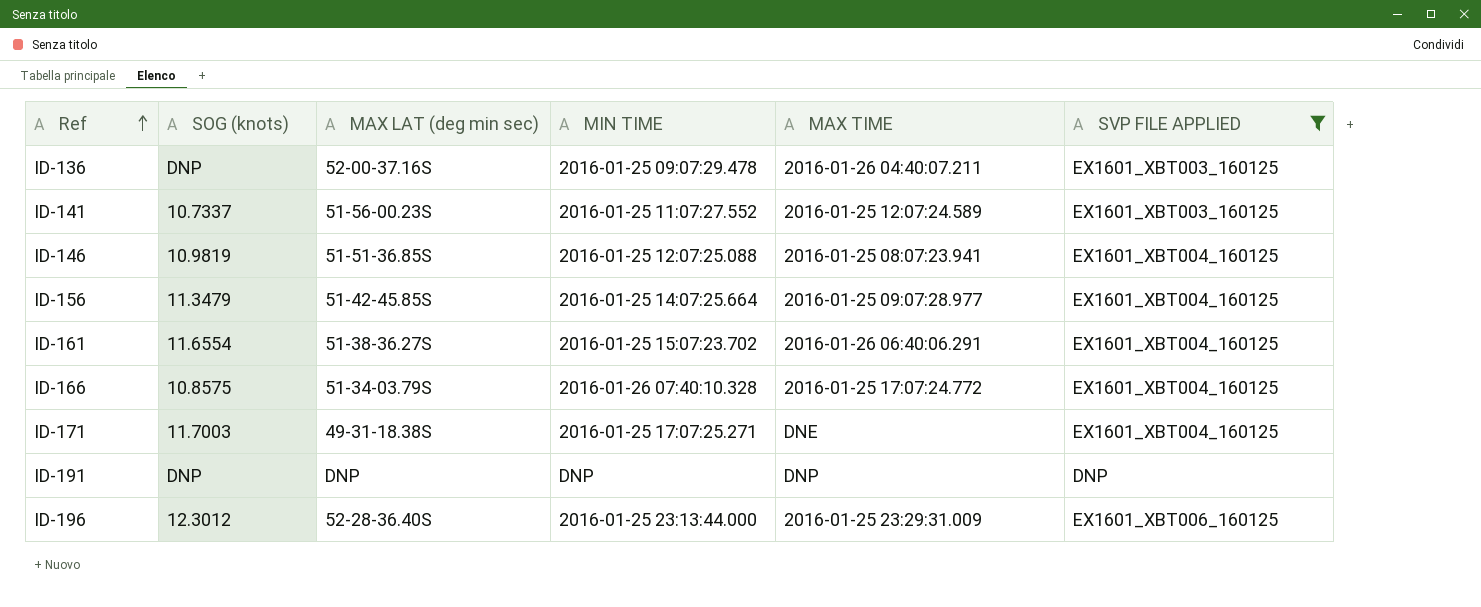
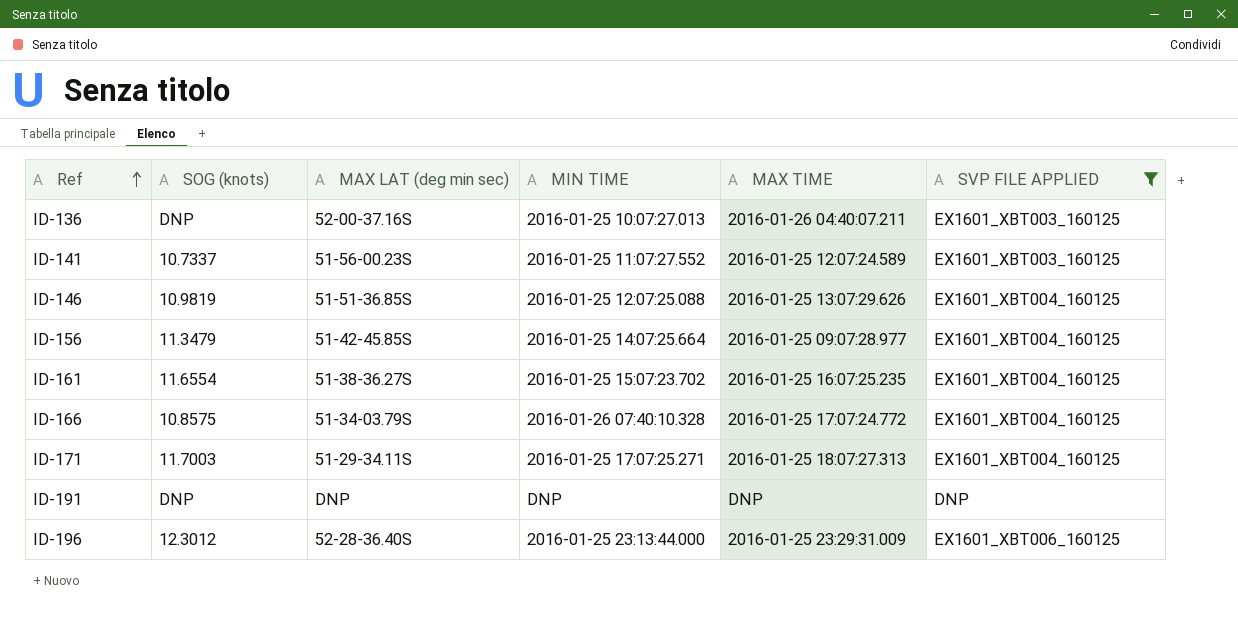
ID-136 | MIN TIME: 2016-01-25 09:07:29.478 -> 2016-01-25 10:07:27.013
ID-146 | MAX TIME: 2016-01-25 08:07:23.941 -> 2016-01-25 13:07:29.626
ID-161 | MAX TIME: 2016-01-26 06:40:06.291 -> 2016-01-25 16:07:25.235
ID-171 | MAX LAT (deg min sec): 49-31-18.38S -> 51-29-34.11S
ID-171 | MAX TIME: DNE -> 2016-01-25 18:07:27.313

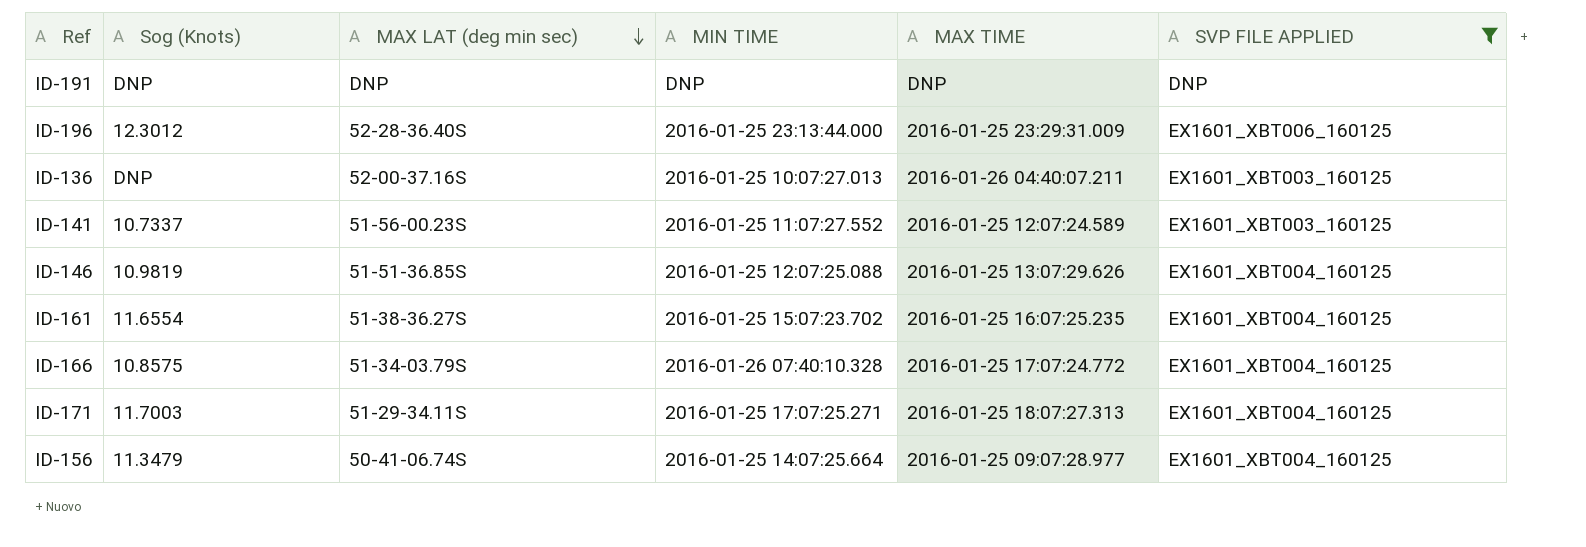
row order: Ref ascending -> MAX LAT (deg min sec) descending
column name: SOG (knots) -> Sog (Knots)
ID-156 | MAX LAT (deg min sec): 51-42-45.85S -> 50-41-06.74S

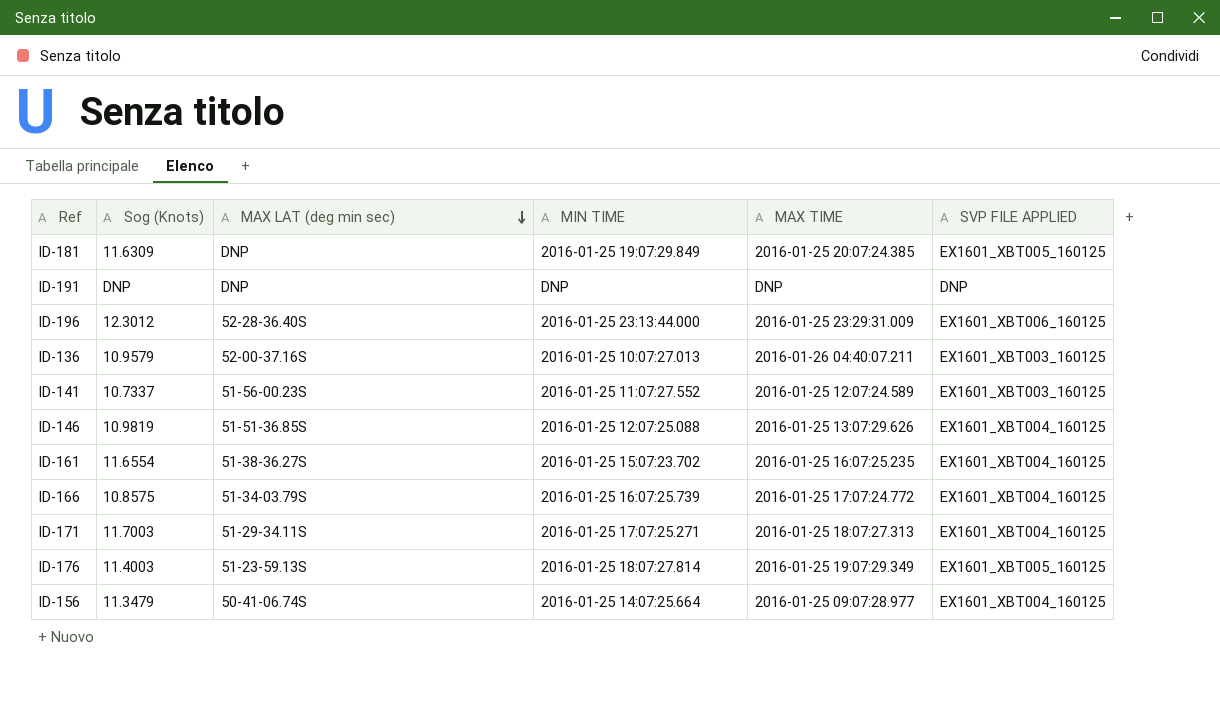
filter: SVP FILE APPLIED != EX1601_XBT005_160125 -> none
ID-136 | Sog (Knots): DNP -> 10.9579
ID-166 | MIN TIME: 2016-01-26 07:40:10.328 -> 2016-01-25 16:07:25.739

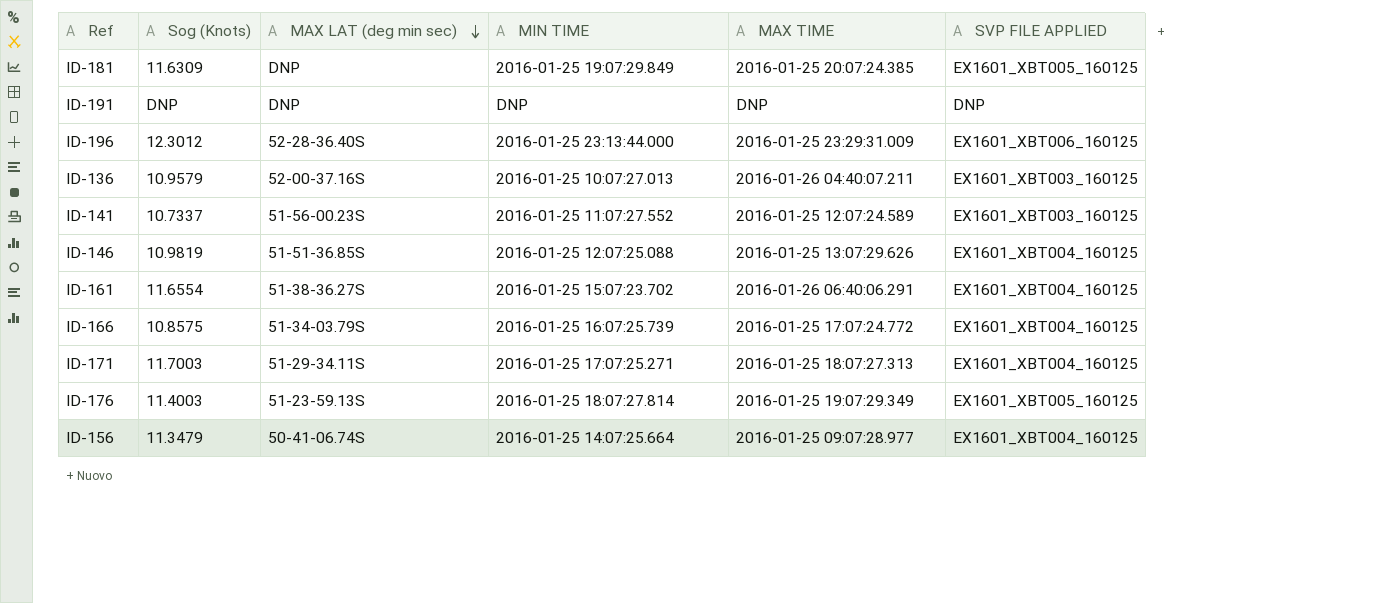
ID-161 | MAX TIME: 2016-01-25 16:07:25.235 -> 2016-01-26 06:40:06.291

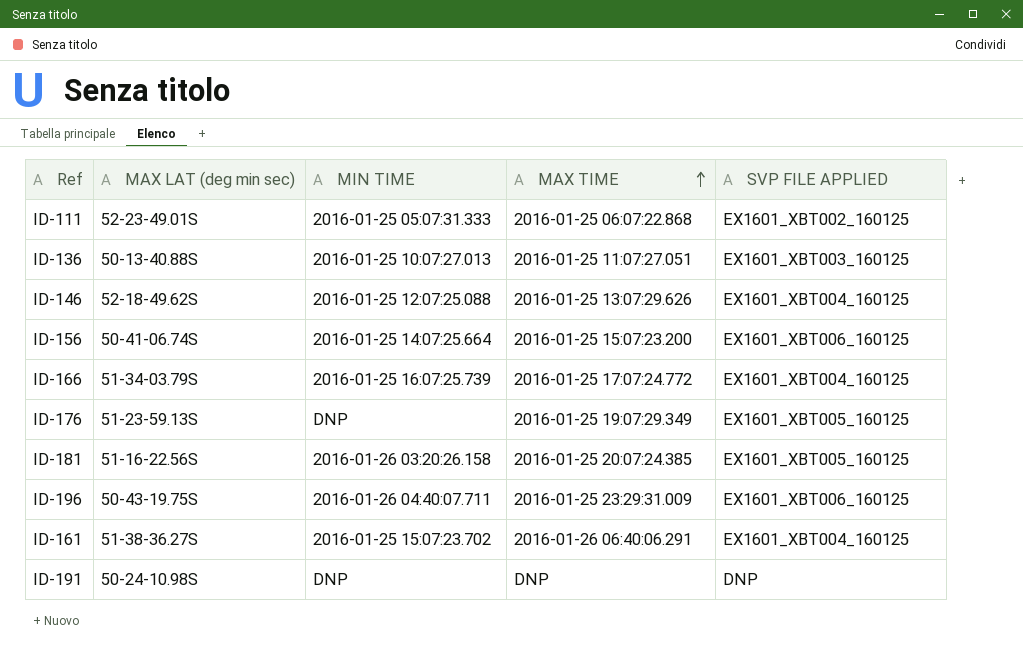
row order: MAX LAT (deg min sec) descending -> MAX TIME ascending
column Sog (Knots) | position: 2 -> none
row ID-141: 10.7337 | 51-56-00.23S | 2016-01-25 11:07:27.552 | 2016-01-25 12:07:24.589 | EX1601_XBT003_160125 -> none
row ID-171: 11.7003 | 51-29-34.11S | 2016-01-25 17:07:25.271 | 2016-01-25 18:07:27.313 | EX1601_XBT004_160125 -> none
row ID-111: none -> 52-23-49.01S | 2016-01-25 05:07:31.333 | 2016-01-25 06:07:22.868 | EX1601_XBT002_160125
ID-136 | MAX LAT (deg min sec): 52-00-37.16S -> 50-13-40.88S
ID-136 | MAX TIME: 2016-01-26 04:40:07.211 -> 2016-01-25 11:07:27.051
ID-146 | MAX LAT (deg min sec): 51-51-36.85S -> 52-18-49.62S
ID-156 | MAX TIME: 2016-01-25 09:07:28.977 -> 2016-01-25 15:07:23.200
ID-156 | SVP FILE APPLIED: EX1601_XBT004_160125 -> EX1601_XBT006_160125
ID-176 | MIN TIME: 2016-01-25 18:07:27.814 -> DNP
ID-181 | MAX LAT (deg min sec): DNP -> 51-16-22.56S
ID-181 | MIN TIME: 2016-01-25 19:07:29.849 -> 2016-01-26 03:20:26.158
ID-196 | MAX LAT (deg min sec): 52-28-36.40S -> 50-43-19.75S
ID-196 | MIN TIME: 2016-01-25 23:13:44.000 -> 2016-01-26 04:40:07.711
ID-191 | MAX LAT (deg min sec): DNP -> 50-24-10.98S

